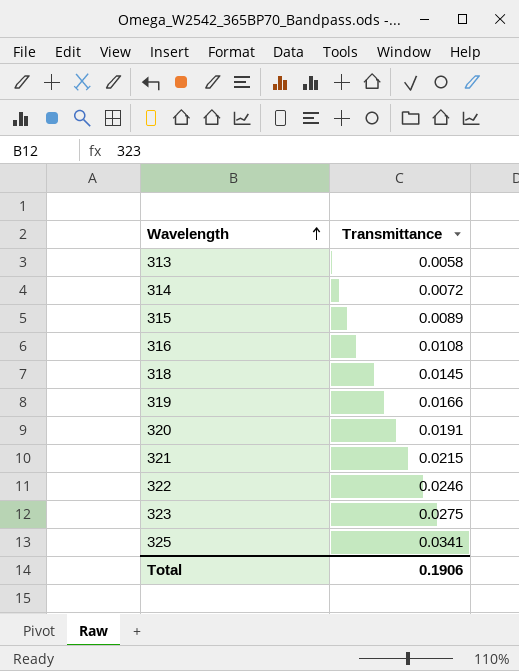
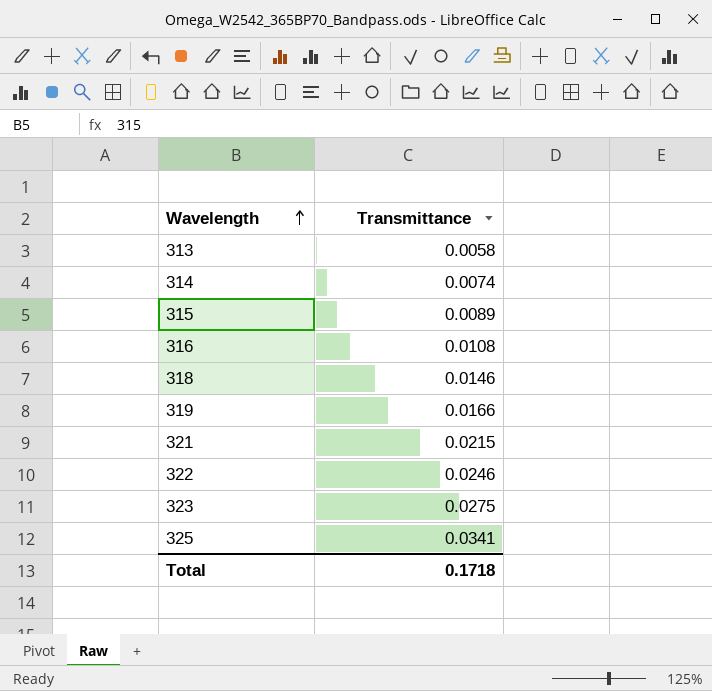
row 320: 0.0191 -> none
314 | Transmittance: 0.0072 -> 0.0074
318 | Transmittance: 0.0145 -> 0.0146
Total | Transmittance: 0.1906 -> 0.1718

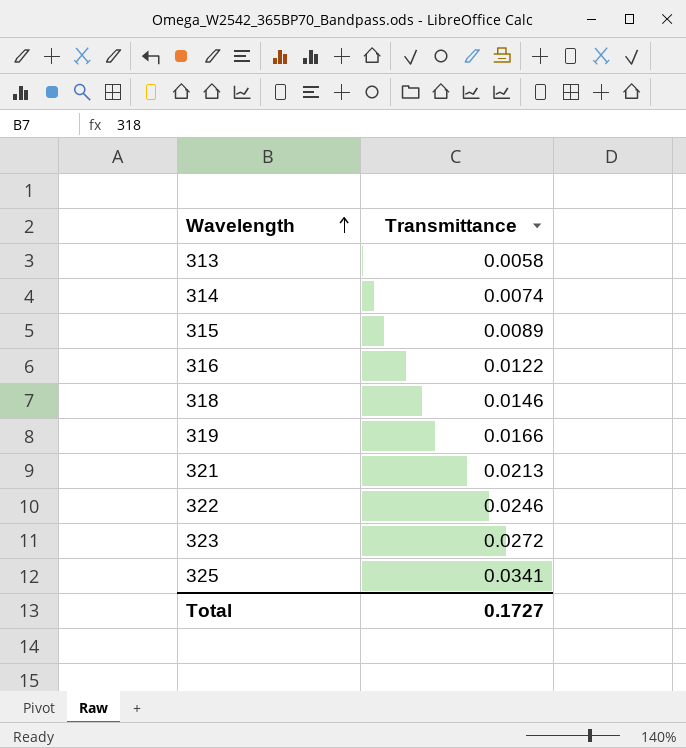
316 | Transmittance: 0.0108 -> 0.0122
321 | Transmittance: 0.0215 -> 0.0213
323 | Transmittance: 0.0275 -> 0.0272
Total | Transmittance: 0.1718 -> 0.1727

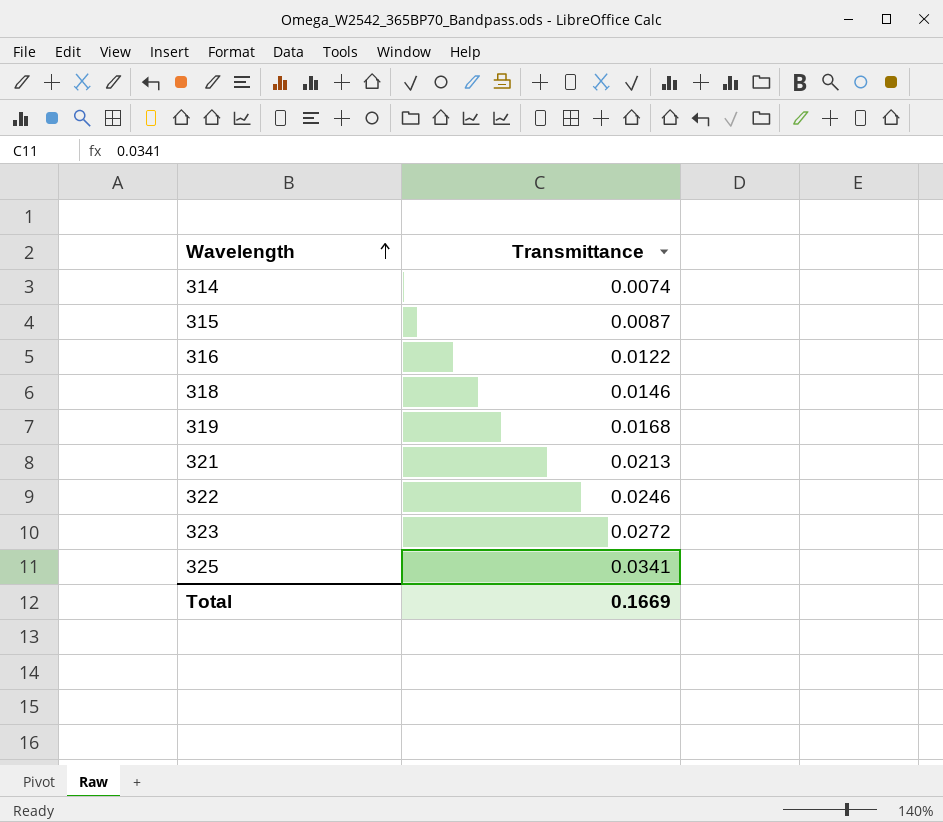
row 313: 0.0058 -> none
315 | Transmittance: 0.0089 -> 0.0087
319 | Transmittance: 0.0166 -> 0.0168
Total | Transmittance: 0.1727 -> 0.1669

